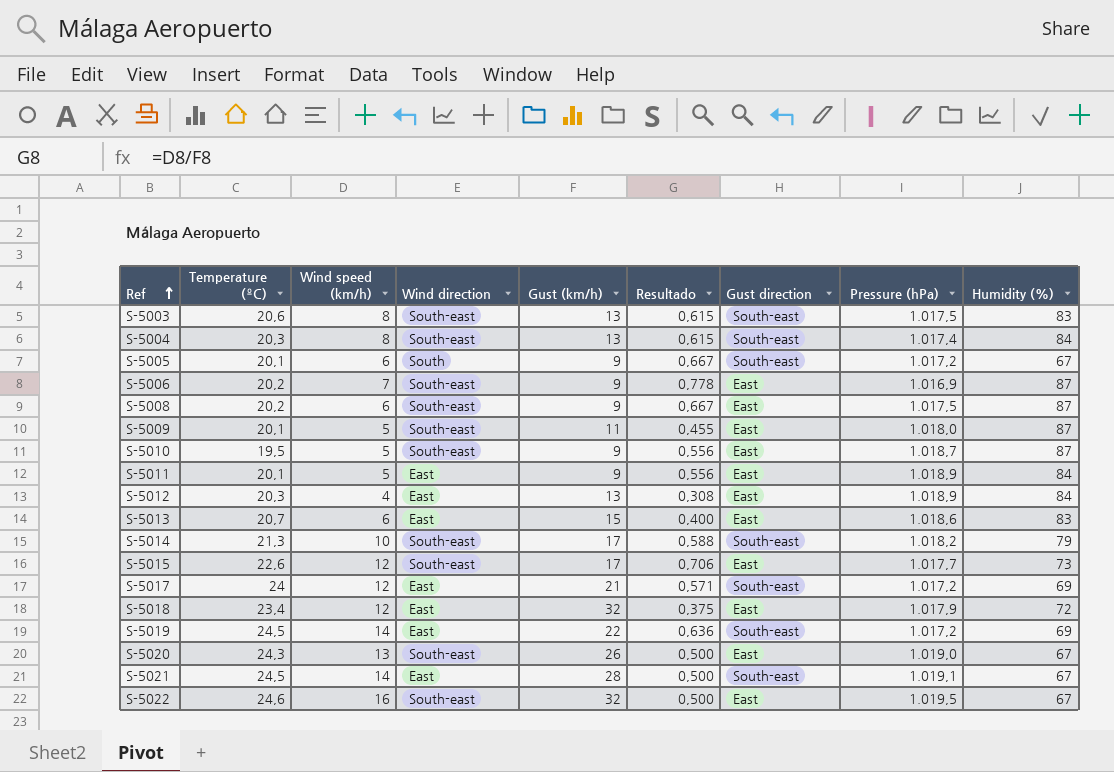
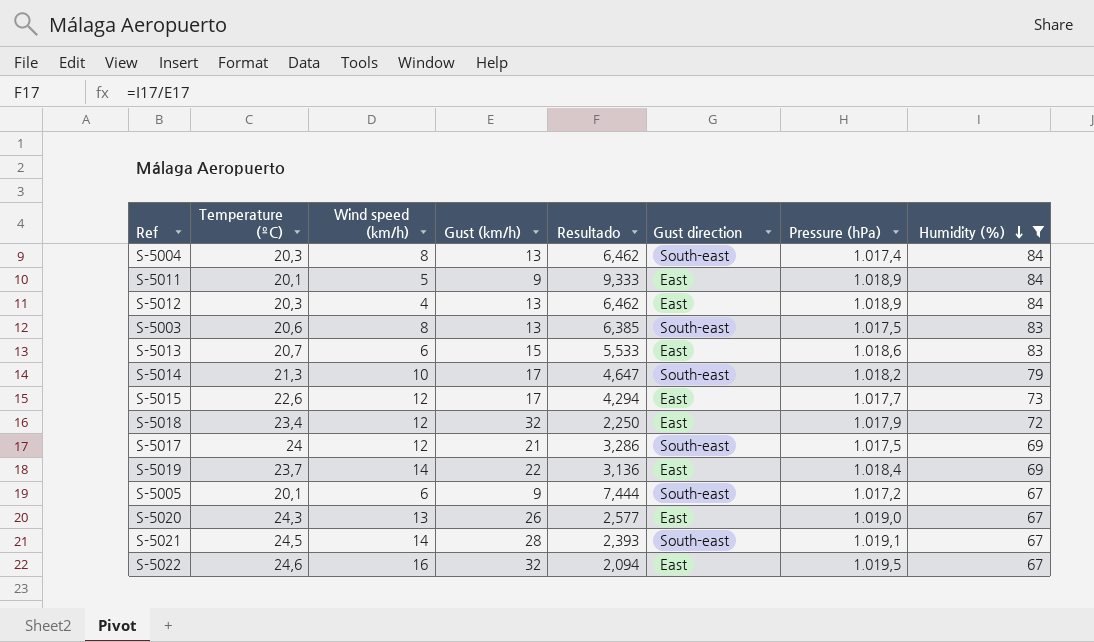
filter: none -> Humidity (%) != 87
row order: Ref ascending -> Humidity (%) descending
column Wind direction | position: 4 -> none
column Resultado | formula: [Wind speed (km/h)] / [Gust (km/h)] -> [Humidity (%)] / [Gust (km/h)]
S-5017 | Pressure (hPa): 1.017,2 -> 1.017,5
S-5019 | Temperature (ºC): 24,5 -> 23,7
S-5019 | Gust direction: South-east -> East
S-5019 | Pressure (hPa): 1.017,2 -> 1.018,4

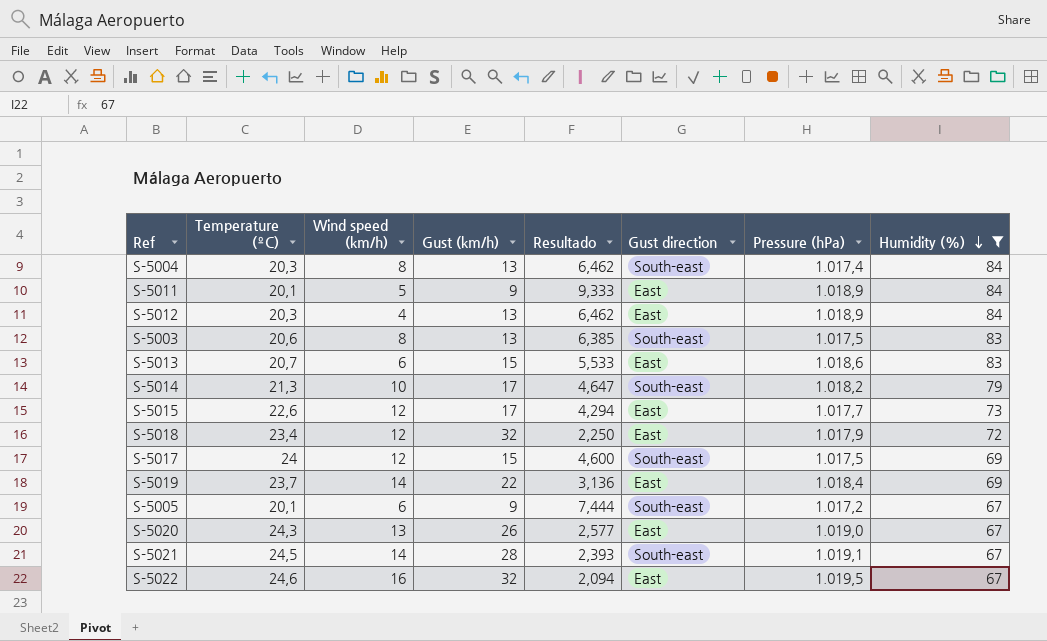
S-5017 | Gust (km/h): 21 -> 15
S-5017 | Resultado: 3,286 -> 4,600

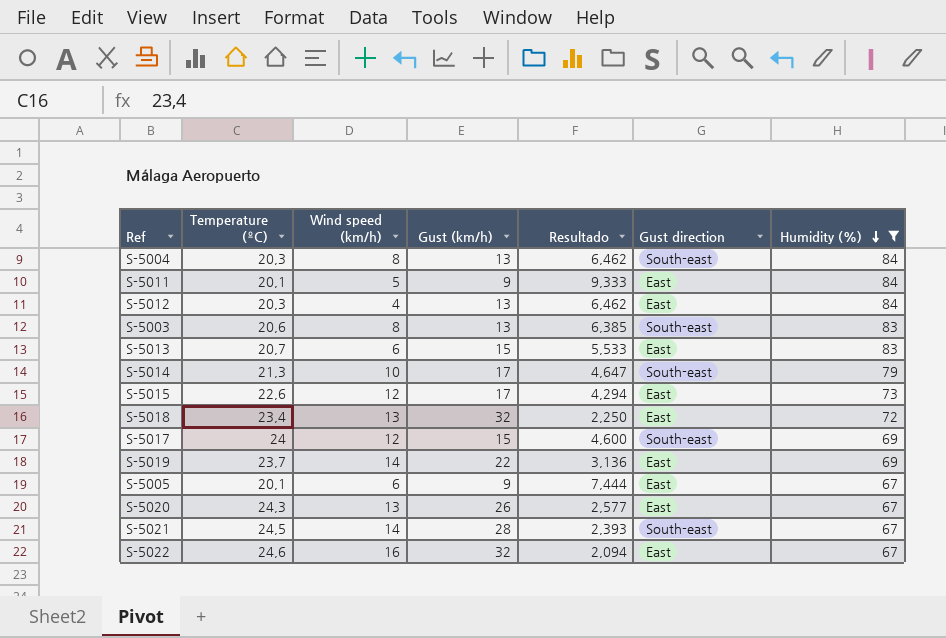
column Pressure (hPa) | position: 7 -> none
S-5018 | Wind speed (km/h): 12 -> 13
S-5005 | Gust direction: South-east -> East

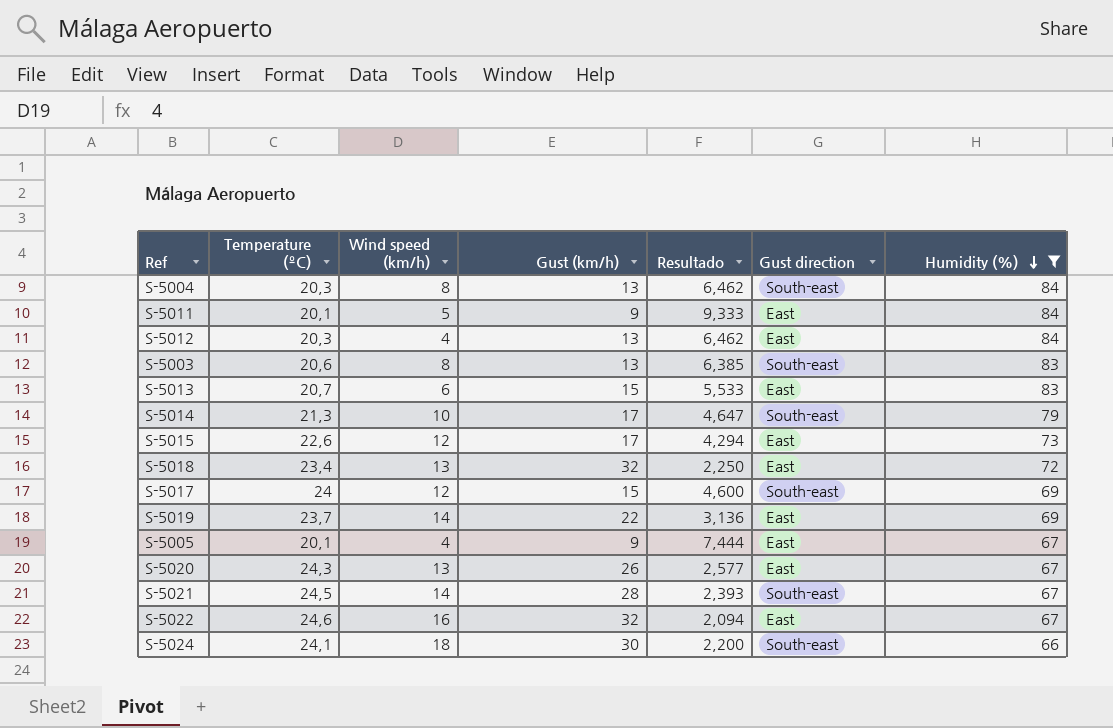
S-5005 | Wind speed (km/h): 6 -> 4
row S-5024: none -> 24,1 | 18 | 30 | 2,200 | South-east | 66

